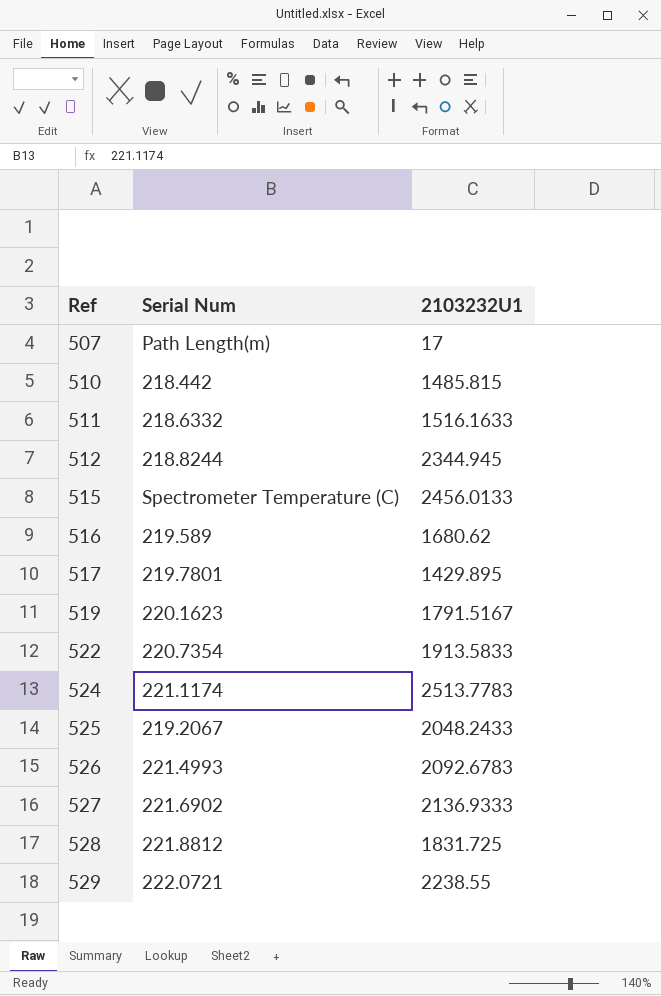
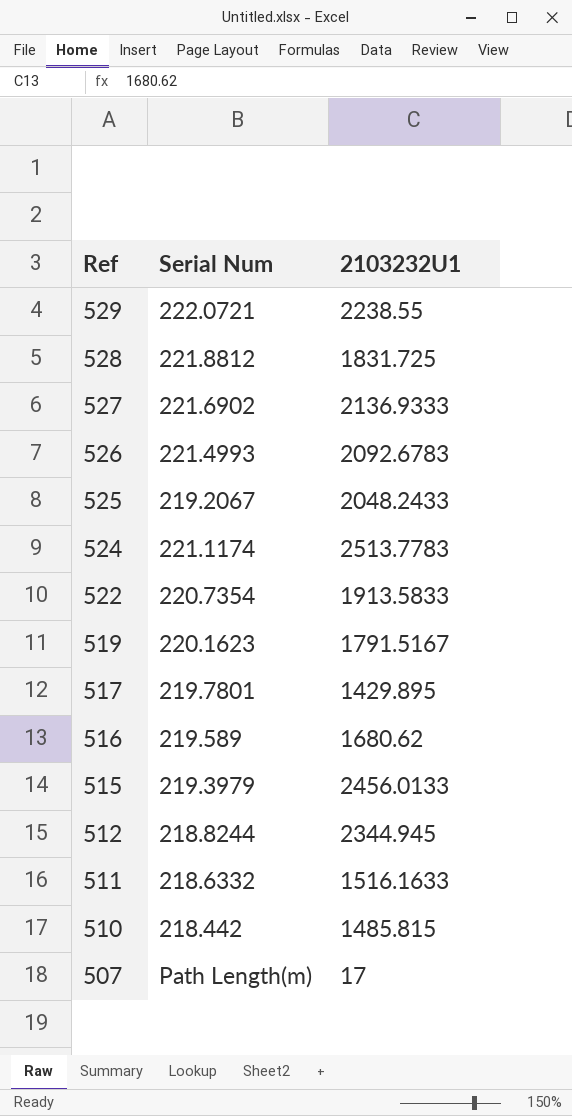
row order: Ref ascending -> Ref descending
515 | Serial Num: Spectrometer Temperature (C) -> 219.3979

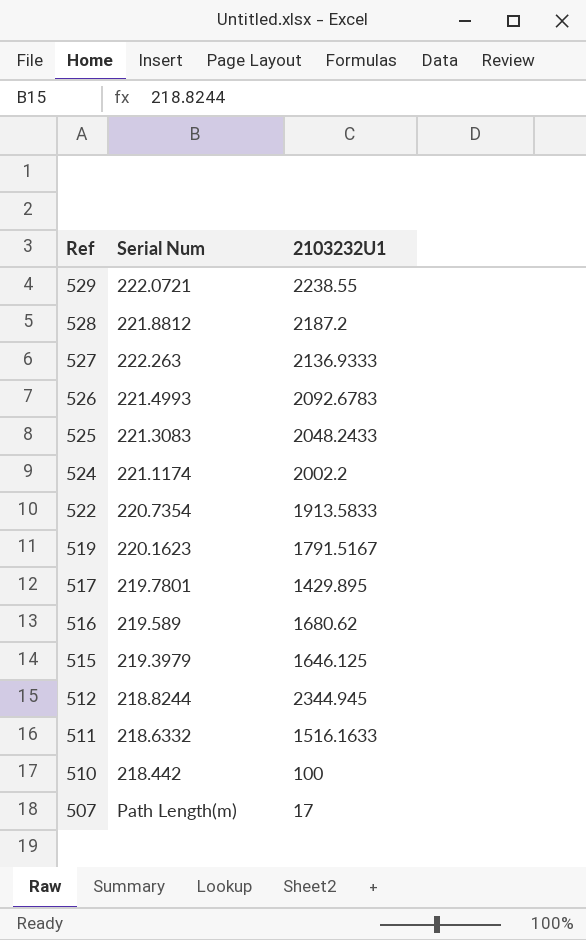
528 | 2103232U1: 1831.725 -> 2187.2
527 | Serial Num: 221.6902 -> 222.263
525 | Serial Num: 219.2067 -> 221.3083
524 | 2103232U1: 2513.7783 -> 2002.2
515 | 2103232U1: 2456.0133 -> 1646.125
510 | 2103232U1: 1485.815 -> 100

